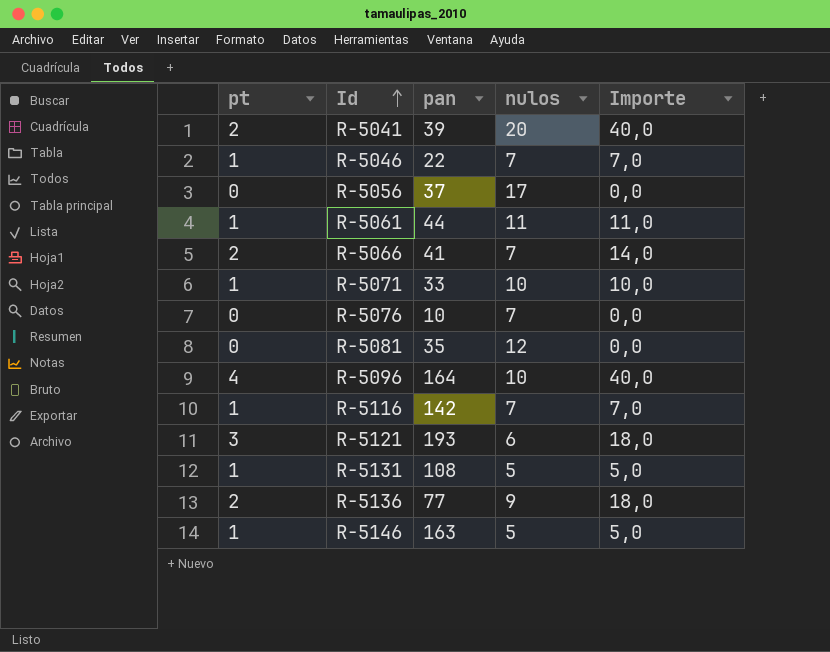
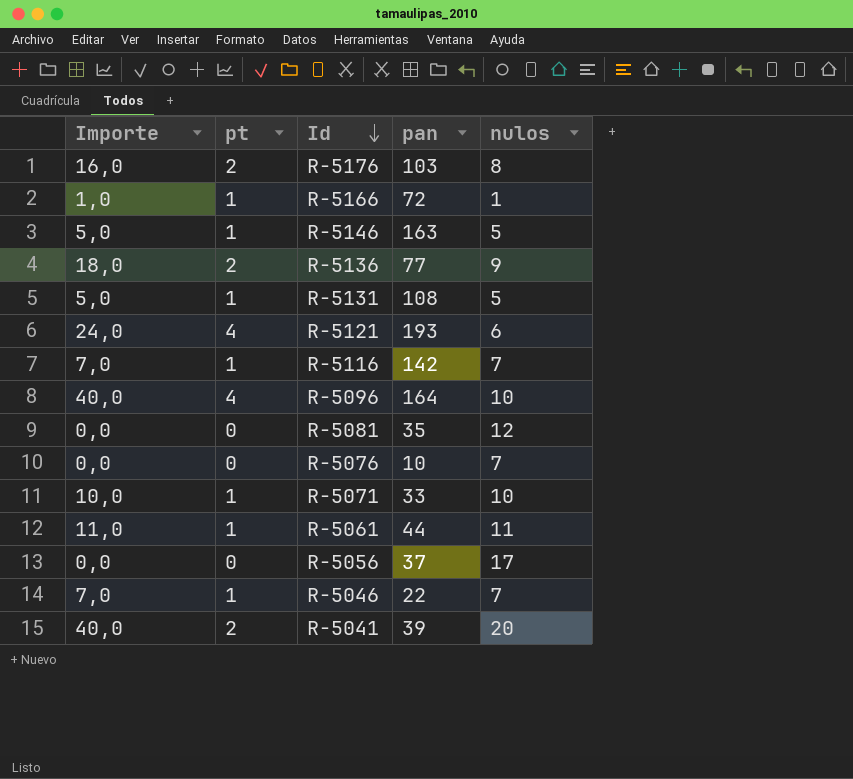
row order: Id ascending -> Id descending
column Importe | position: 5 -> 1
row R-5066: 2 | 41 | 7 | 14,0 -> none
row R-5176: none -> 16,0 | 2 | 103 | 8
row R-5166: none -> 1,0 | 1 | 72 | 1
R-5121 | Importe: 18,0 -> 24,0
R-5121 | pt: 3 -> 4

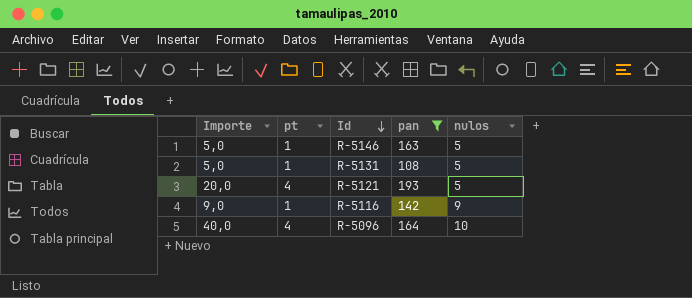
filter: none -> pan >= 108
R-5121 | Importe: 24,0 -> 20,0
R-5121 | nulos: 6 -> 5
R-5116 | Importe: 7,0 -> 9,0
R-5116 | nulos: 7 -> 9

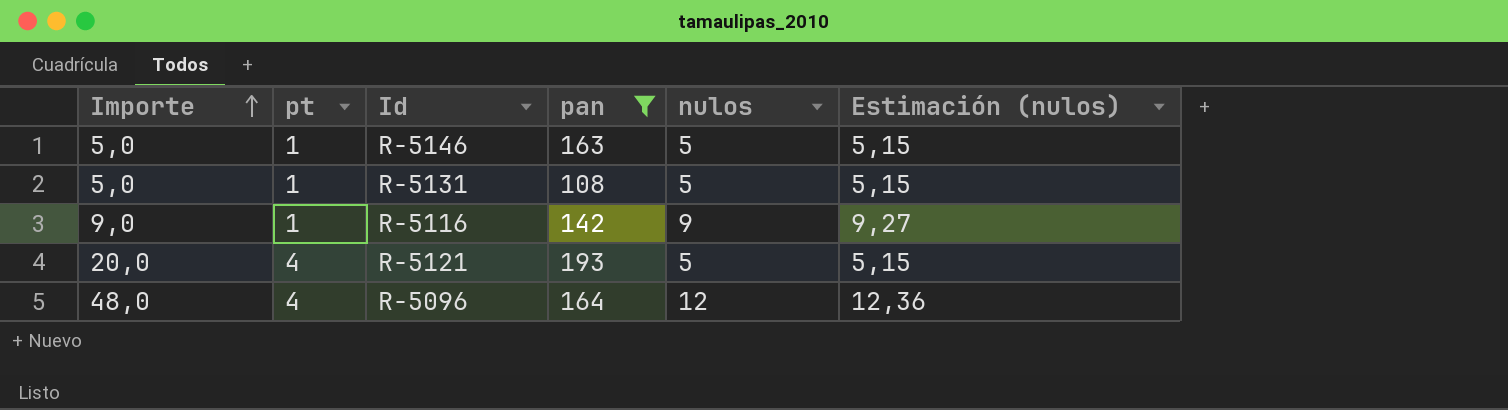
row order: Id descending -> Importe ascending
column Estimación (nulos) | formula: none -> [nulos] * 1,03
R-5096 | Importe: 40,0 -> 48,0
R-5096 | nulos: 10 -> 12

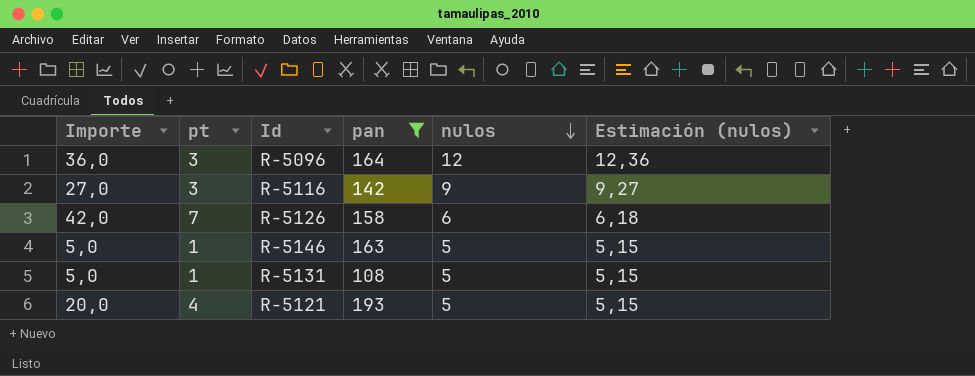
row order: Importe ascending -> nulos descending
R-5096 | Importe: 48,0 -> 36,0
R-5096 | pt: 4 -> 3
R-5116 | Importe: 9,0 -> 27,0
R-5116 | pt: 1 -> 3
row R-5126: none -> 42,0 | 7 | 158 | 6 | 6,18

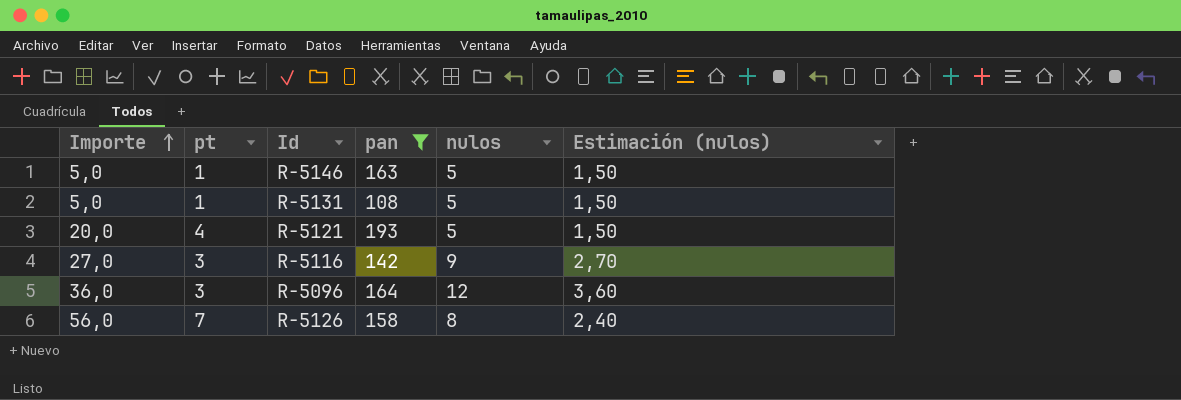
row order: nulos descending -> Importe ascending
column Estimación (nulos) | formula: [nulos] * 1,03 -> [nulos] * 0,3
R-5126 | Importe: 42,0 -> 56,0
R-5126 | nulos: 6 -> 8

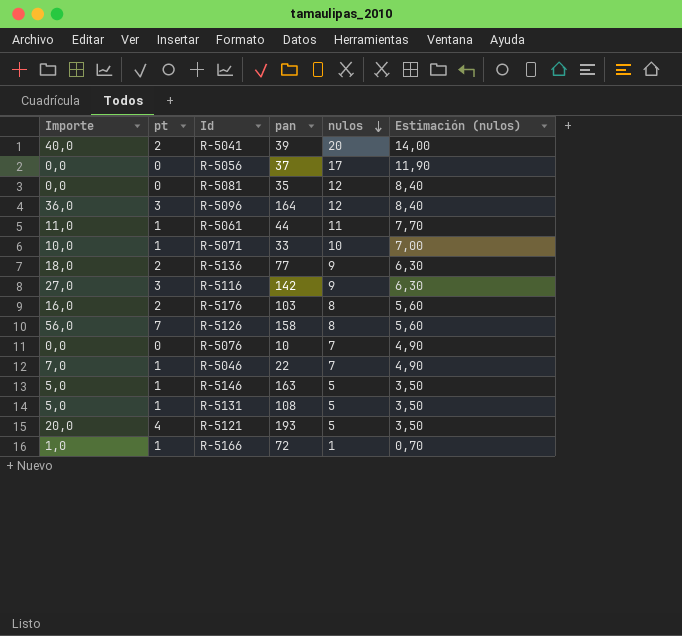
filter: pan >= 108 -> none
row order: Importe ascending -> nulos descending
column Estimación (nulos) | formula: [nulos] * 0,3 -> [nulos] * 0,7

